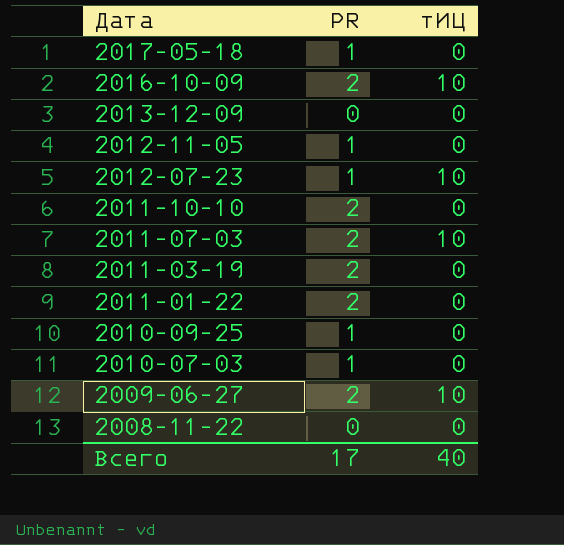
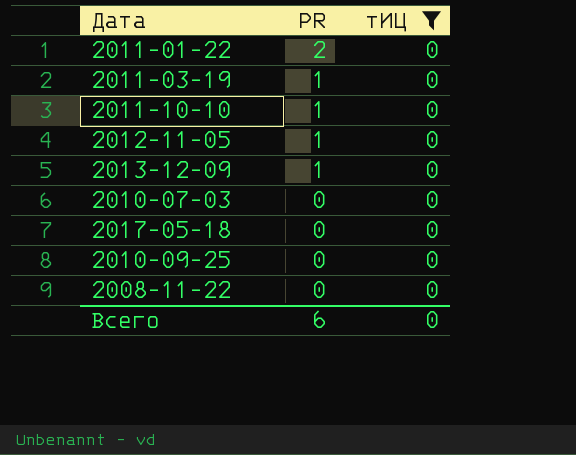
filter: none -> тИЦ = 0
row order: Дата descending -> PR descending
2011-03-19 | PR: 2 -> 1
2011-10-10 | PR: 2 -> 1
2013-12-09 | PR: 0 -> 1
2010-07-03 | PR: 1 -> 0
2017-05-18 | PR: 1 -> 0
2010-09-25 | PR: 1 -> 0
Всего | PR: 17 -> 6
Всего | тИЦ: 40 -> 0

